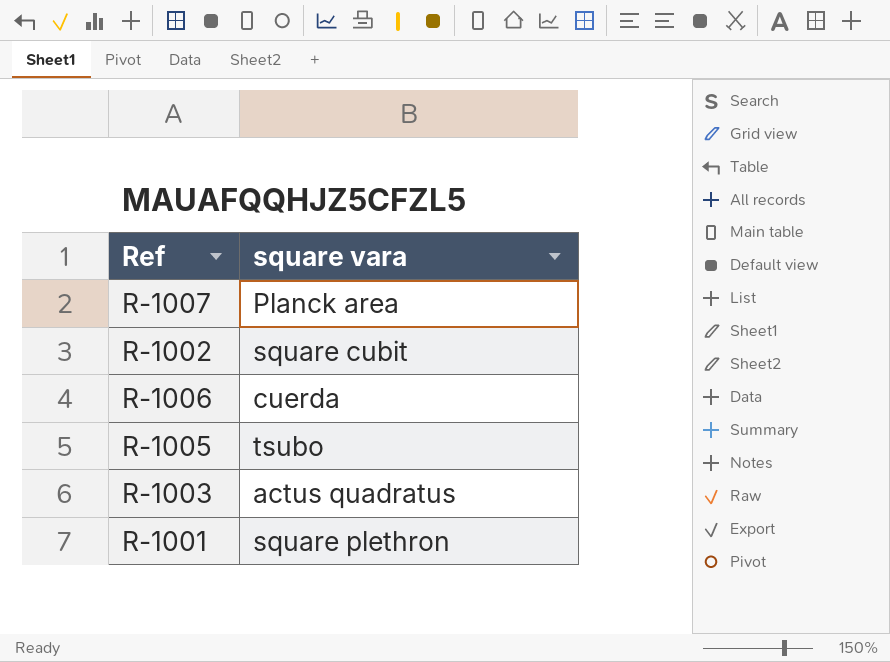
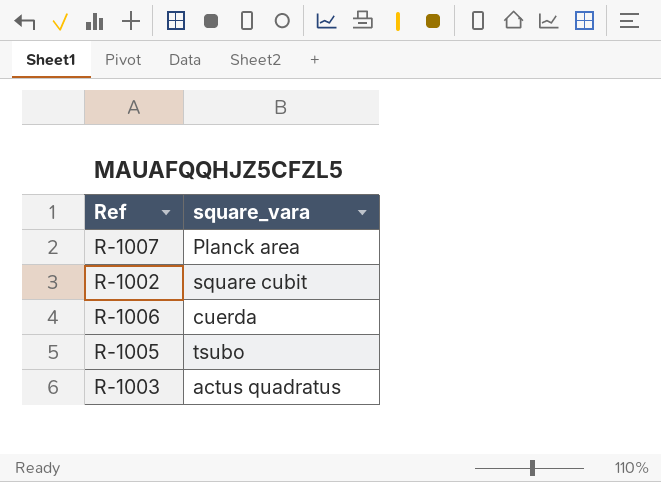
column name: square vara -> square_vara
row R-1001: square plethron -> none

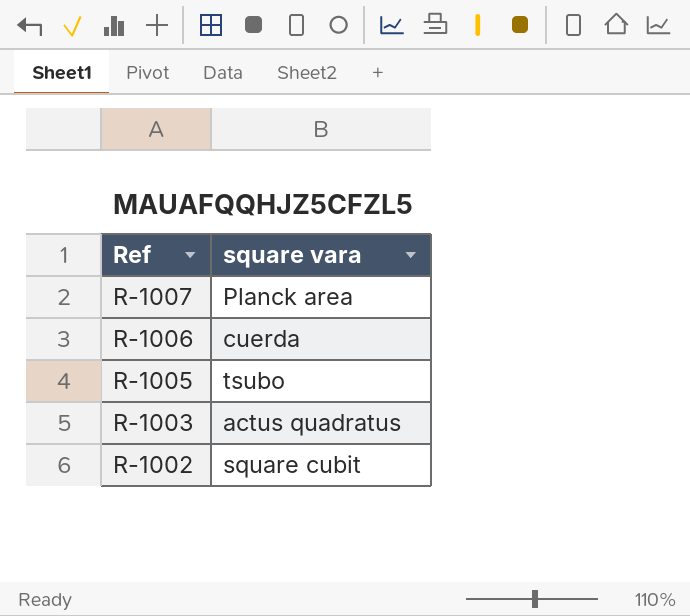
row order: none -> Ref descending
column name: square_vara -> square vara

